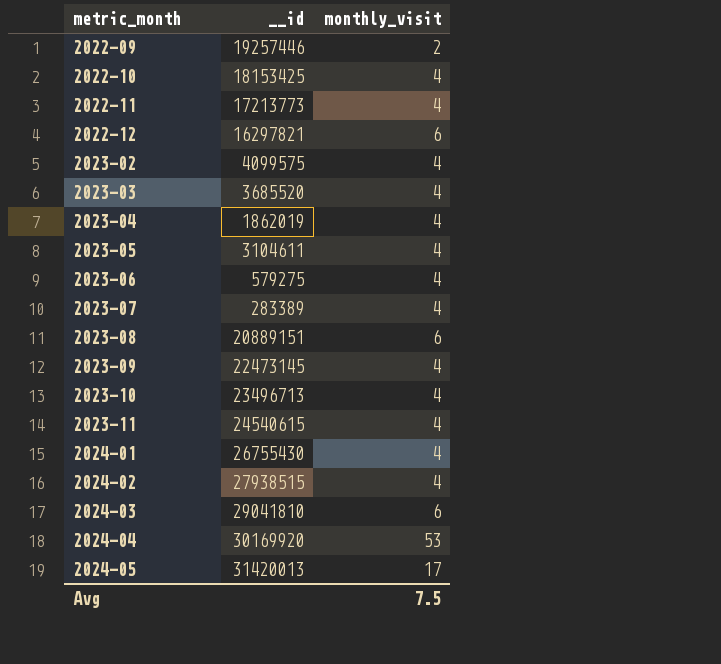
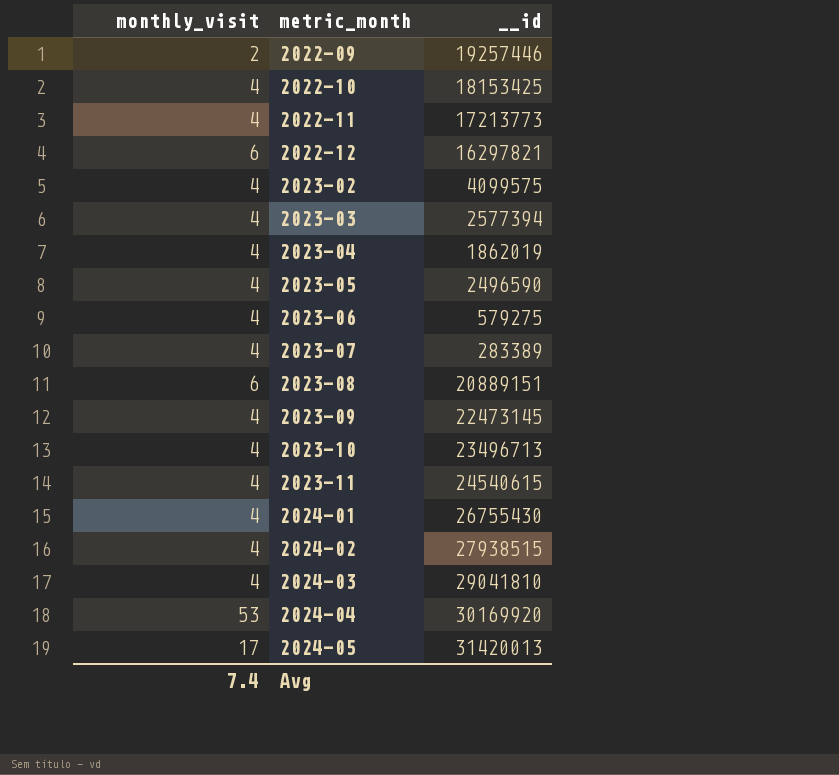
column monthly_visit | position: 3 -> 1
2023-03 | __id: 3685520 -> 2577394
2023-05 | __id: 3104611 -> 2496590
2024-03 | monthly_visit: 6 -> 4
Avg | monthly_visit: 7.5 -> 7.4

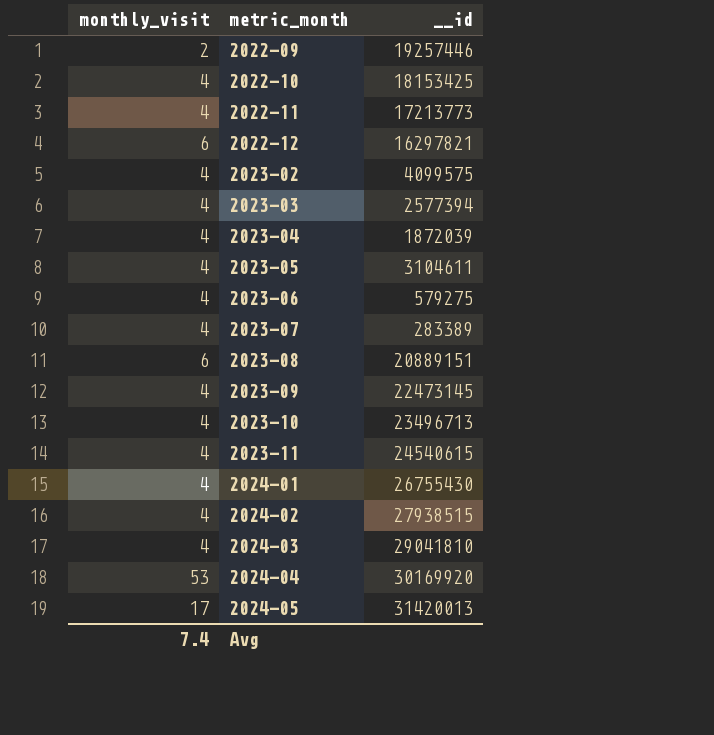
2023-04 | __id: 1862019 -> 1872039
2023-05 | __id: 2496590 -> 3104611

